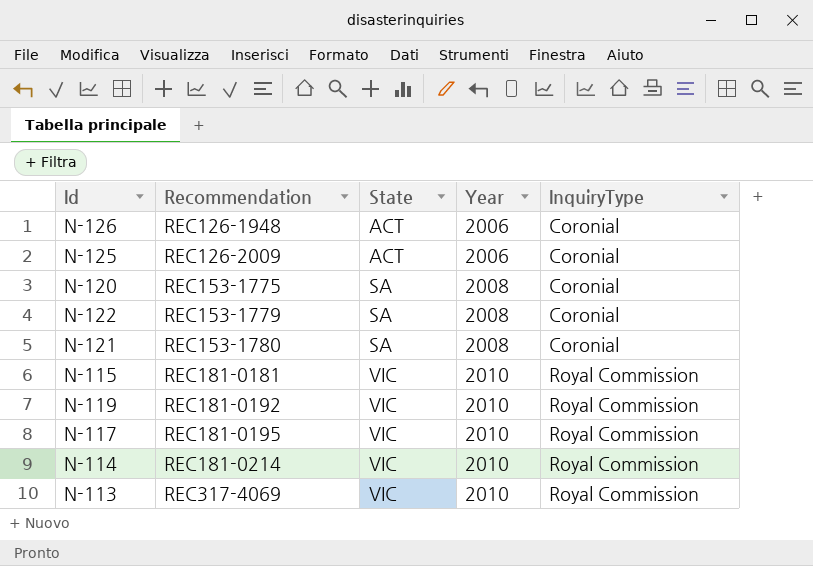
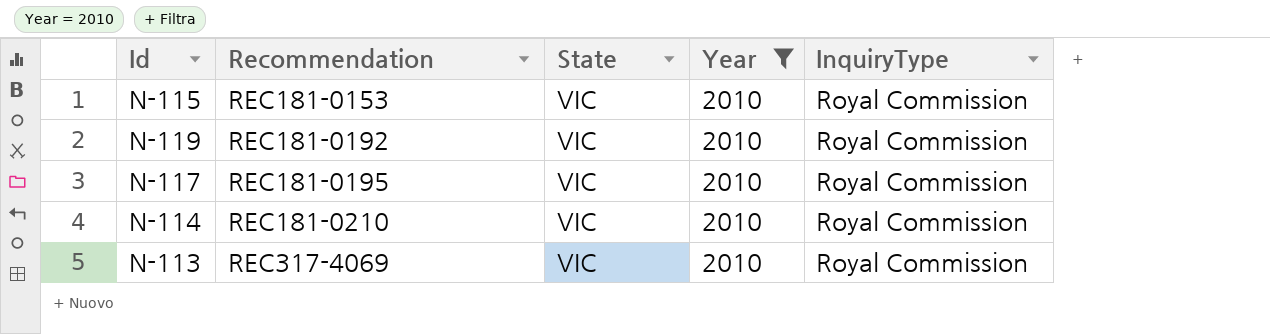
filter: none -> Year = 2010
N-115 | Recommendation: REC181-0181 -> REC181-0153
N-114 | Recommendation: REC181-0214 -> REC181-0210

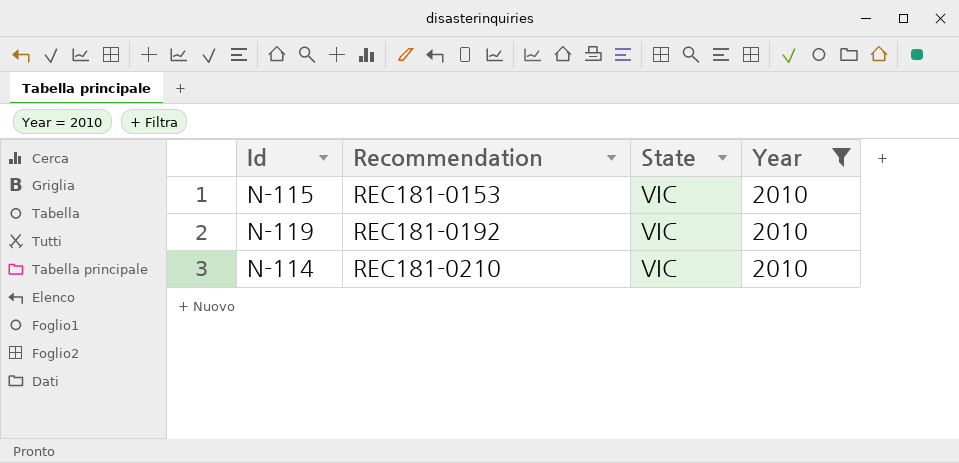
column InquiryType | position: 5 -> none
row N-117: REC181-0195 | VIC | 2010 | Royal Commission -> none
row N-113: REC317-4069 | VIC | 2010 | Royal Commission -> none

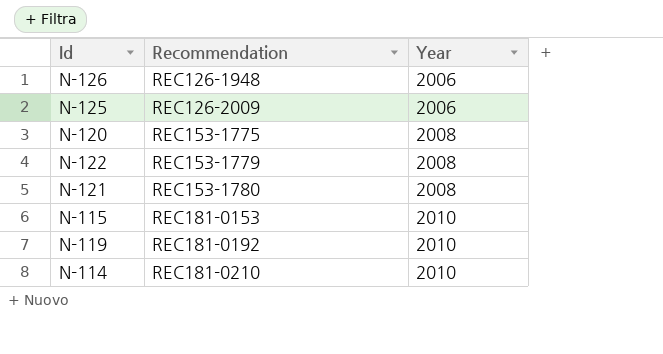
filter: Year = 2010 -> none
column State | position: 3 -> none

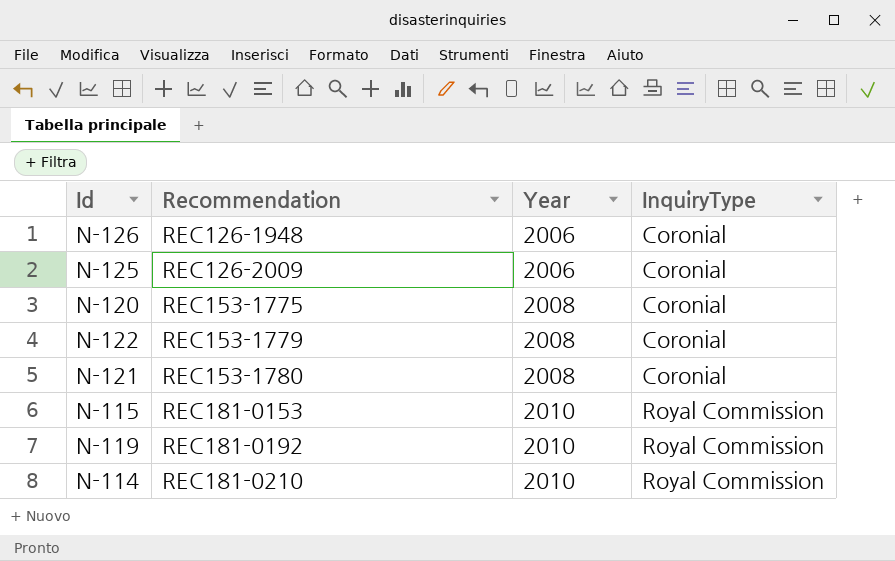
column InquiryType | position: none -> 4

